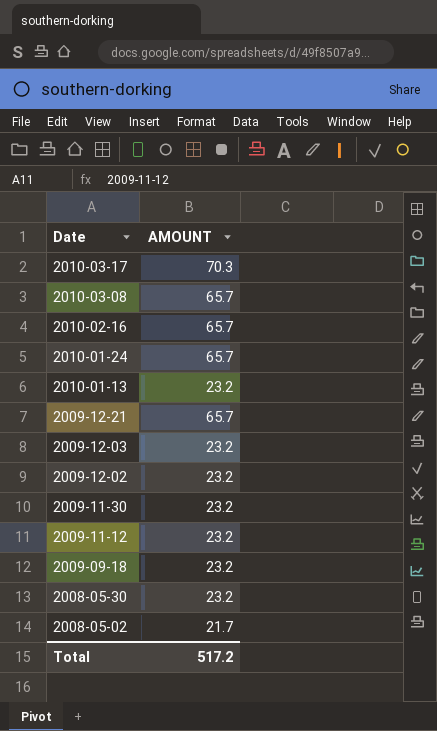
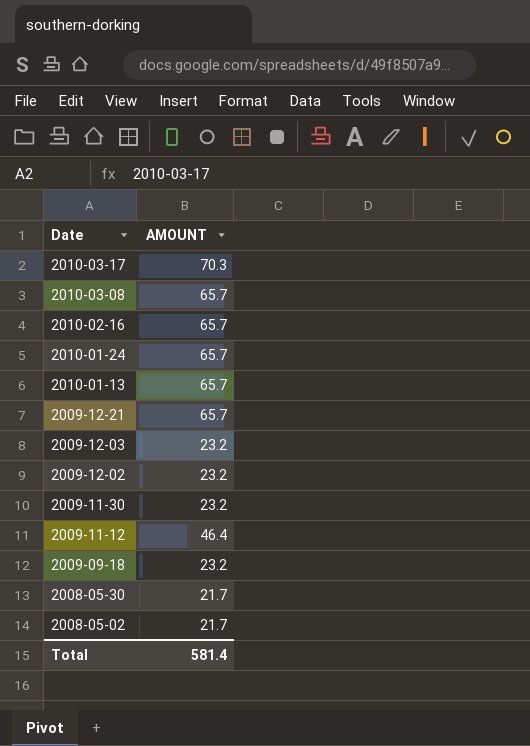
2010-01-13 | AMOUNT: 23.2 -> 65.7
2009-11-12 | AMOUNT: 23.2 -> 46.4
2008-05-30 | AMOUNT: 23.2 -> 21.7
Total | AMOUNT: 517.2 -> 581.4

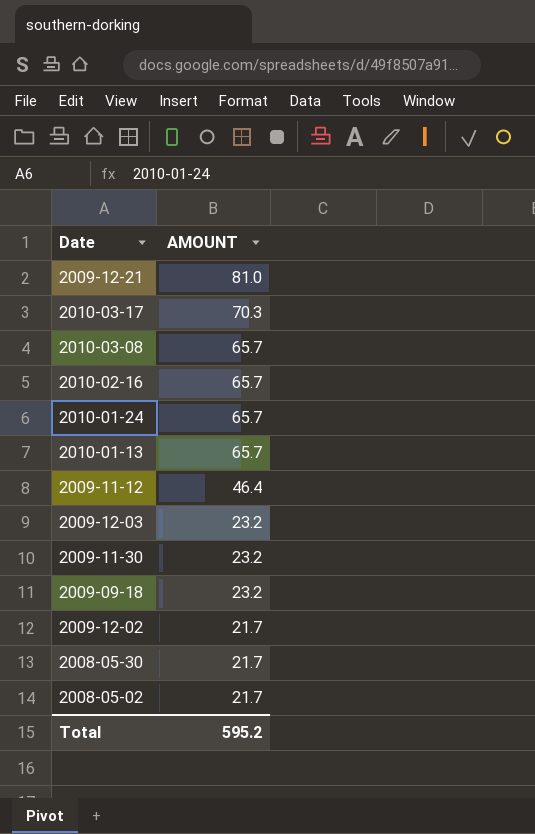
row order: Date descending -> AMOUNT descending
2009-12-21 | AMOUNT: 65.7 -> 81.0
2009-12-02 | AMOUNT: 23.2 -> 21.7
Total | AMOUNT: 581.4 -> 595.2

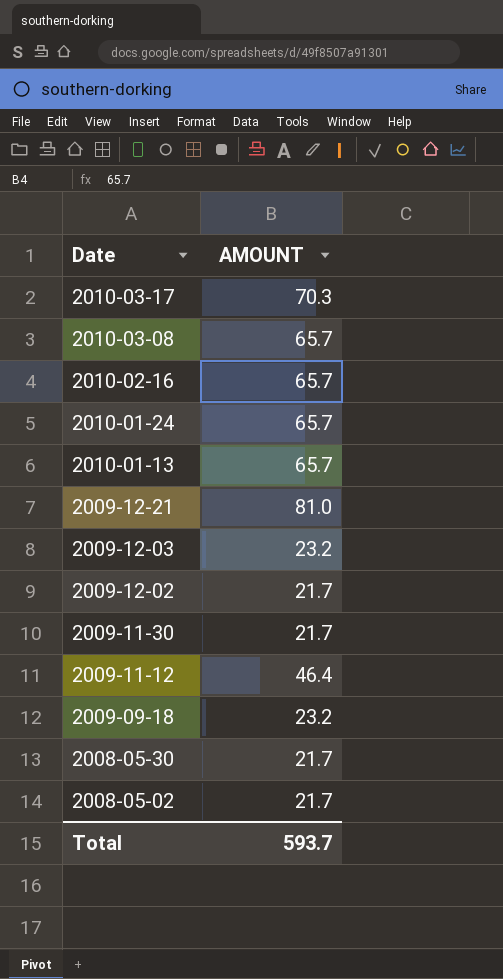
row order: AMOUNT descending -> Date descending
2009-11-30 | AMOUNT: 23.2 -> 21.7
Total | AMOUNT: 595.2 -> 593.7

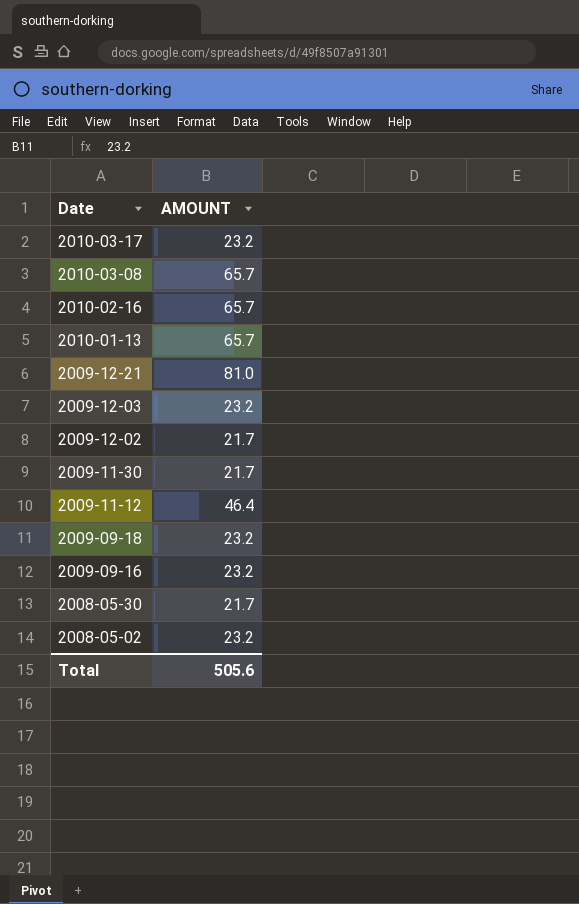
row 2010-01-24: 65.7 -> none
2010-03-17 | AMOUNT: 70.3 -> 23.2
row 2009-09-16: none -> 23.2
2008-05-02 | AMOUNT: 21.7 -> 23.2
Total | AMOUNT: 593.7 -> 505.6

